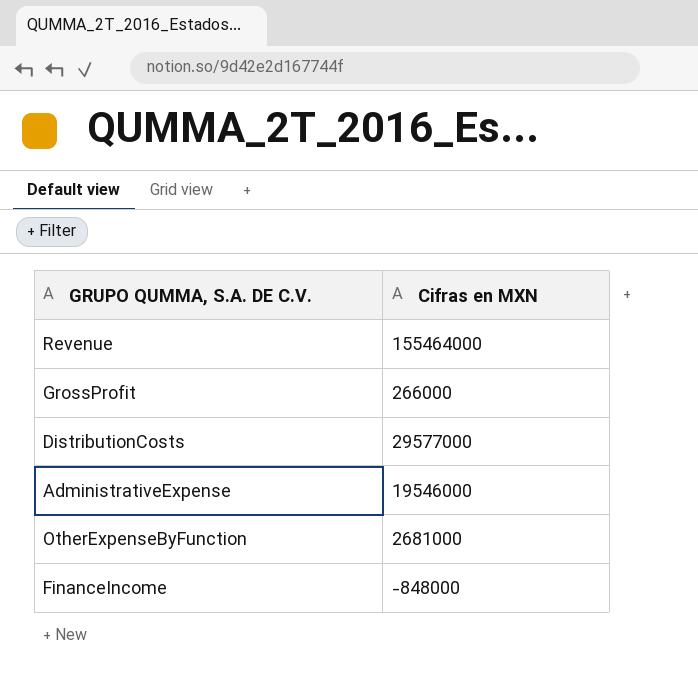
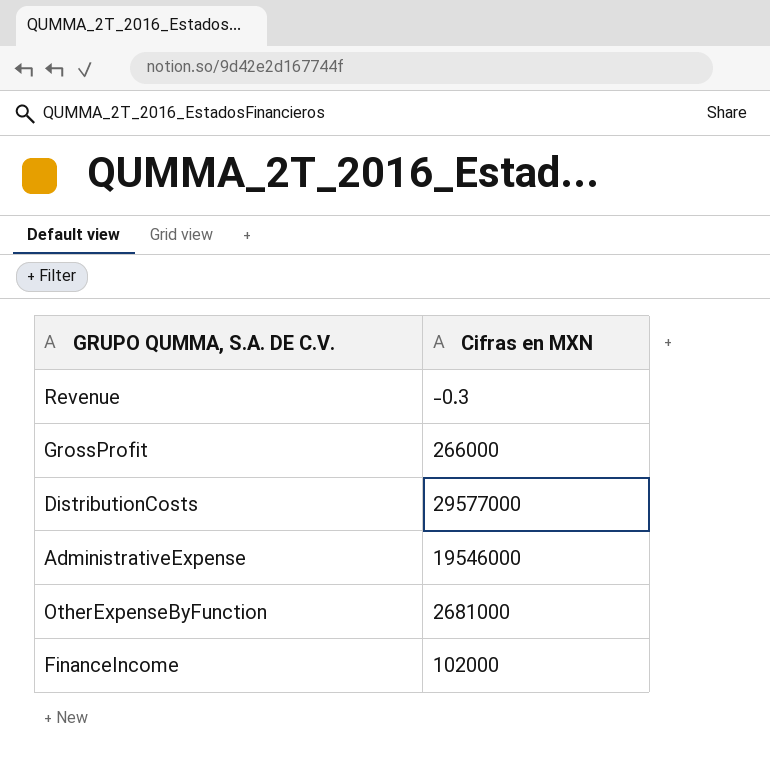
Revenue | Cifras en MXN: 155464000 -> -0.3
FinanceIncome | Cifras en MXN: -848000 -> 102000

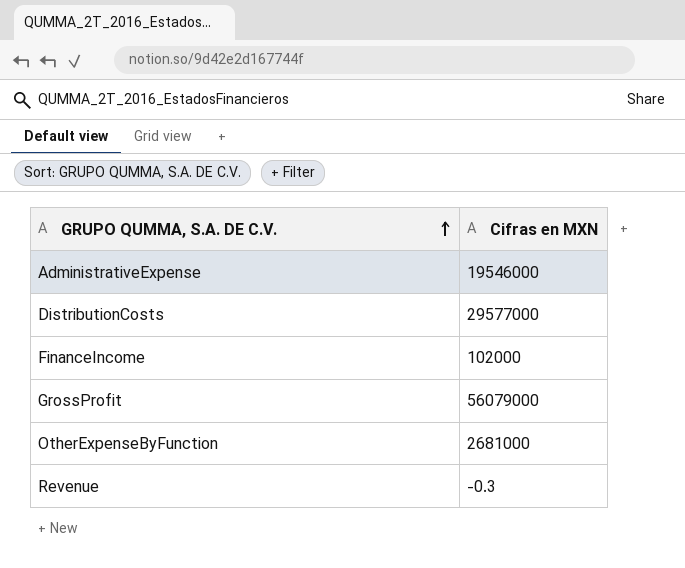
row order: none -> GRUPO QUMMA, S.A. DE C.V. ascending
GrossProfit | Cifras en MXN: 266000 -> 56079000

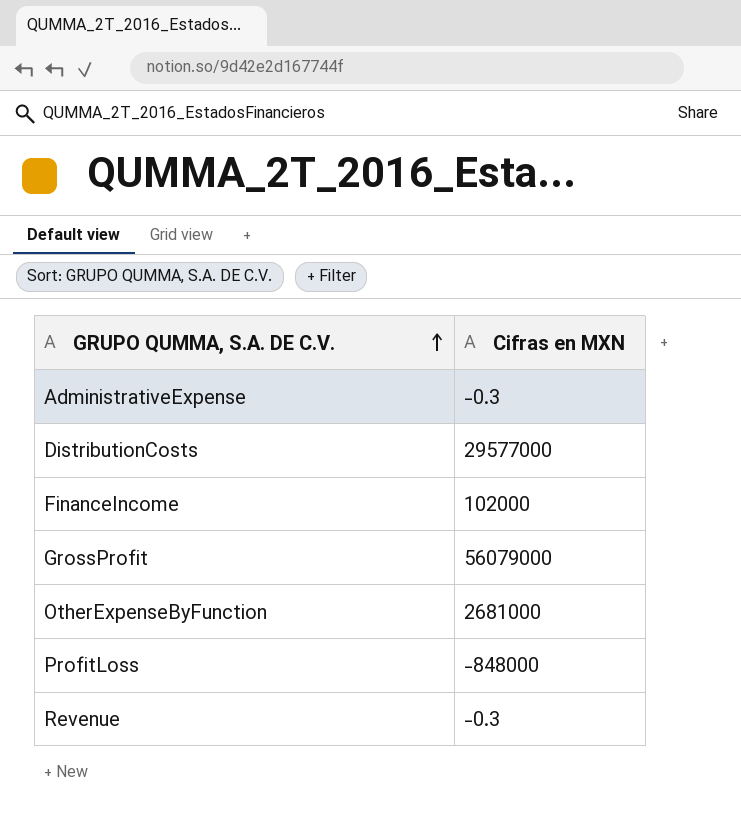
AdministrativeExpense | Cifras en MXN: 19546000 -> -0.3
row ProfitLoss: none -> -848000

